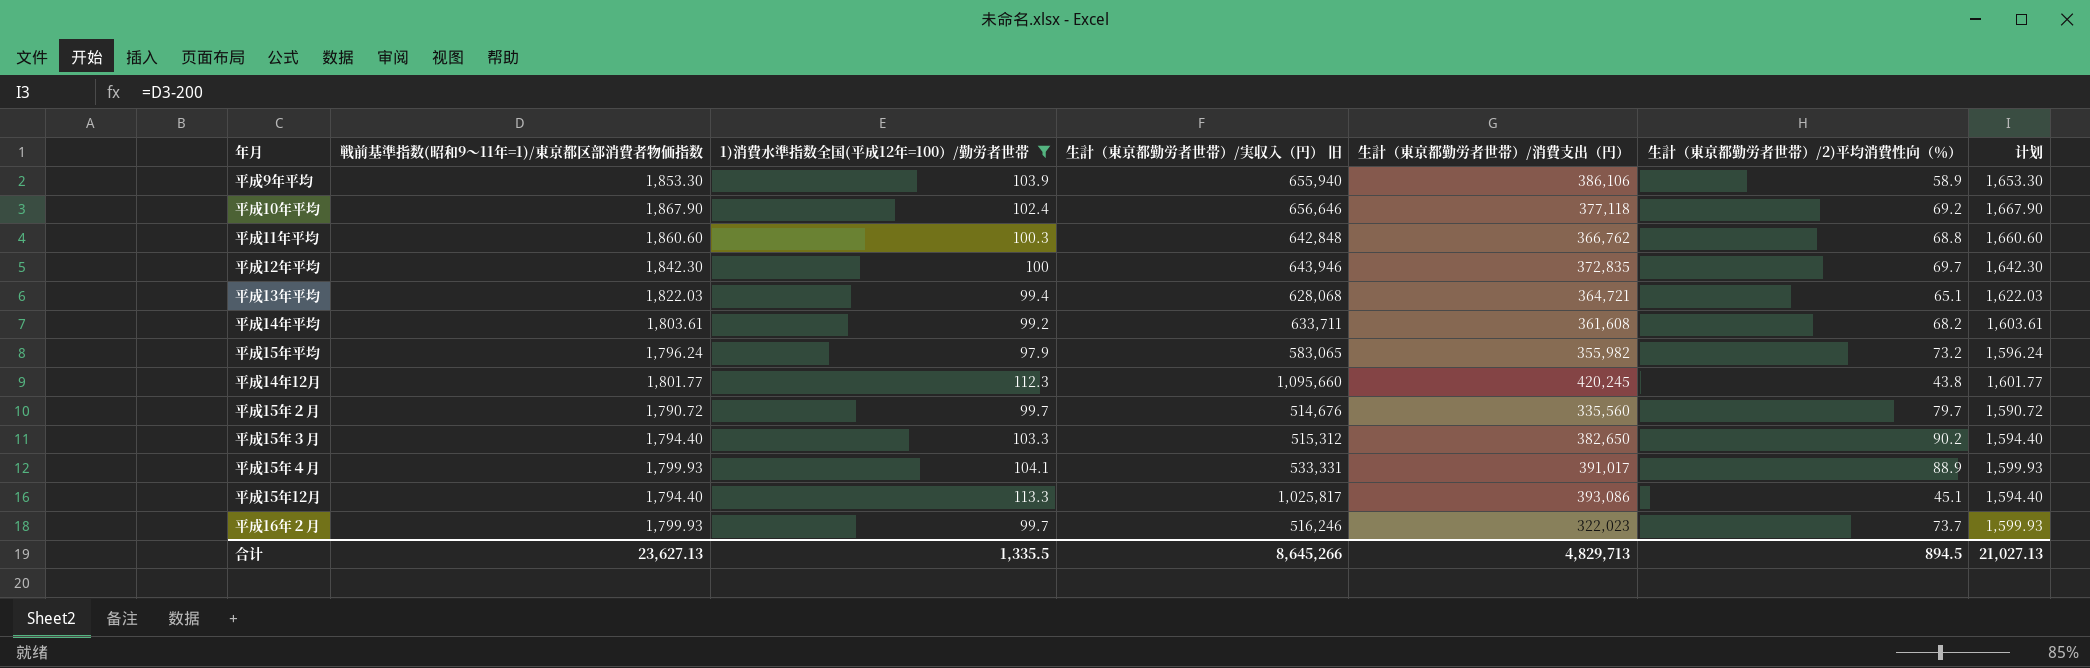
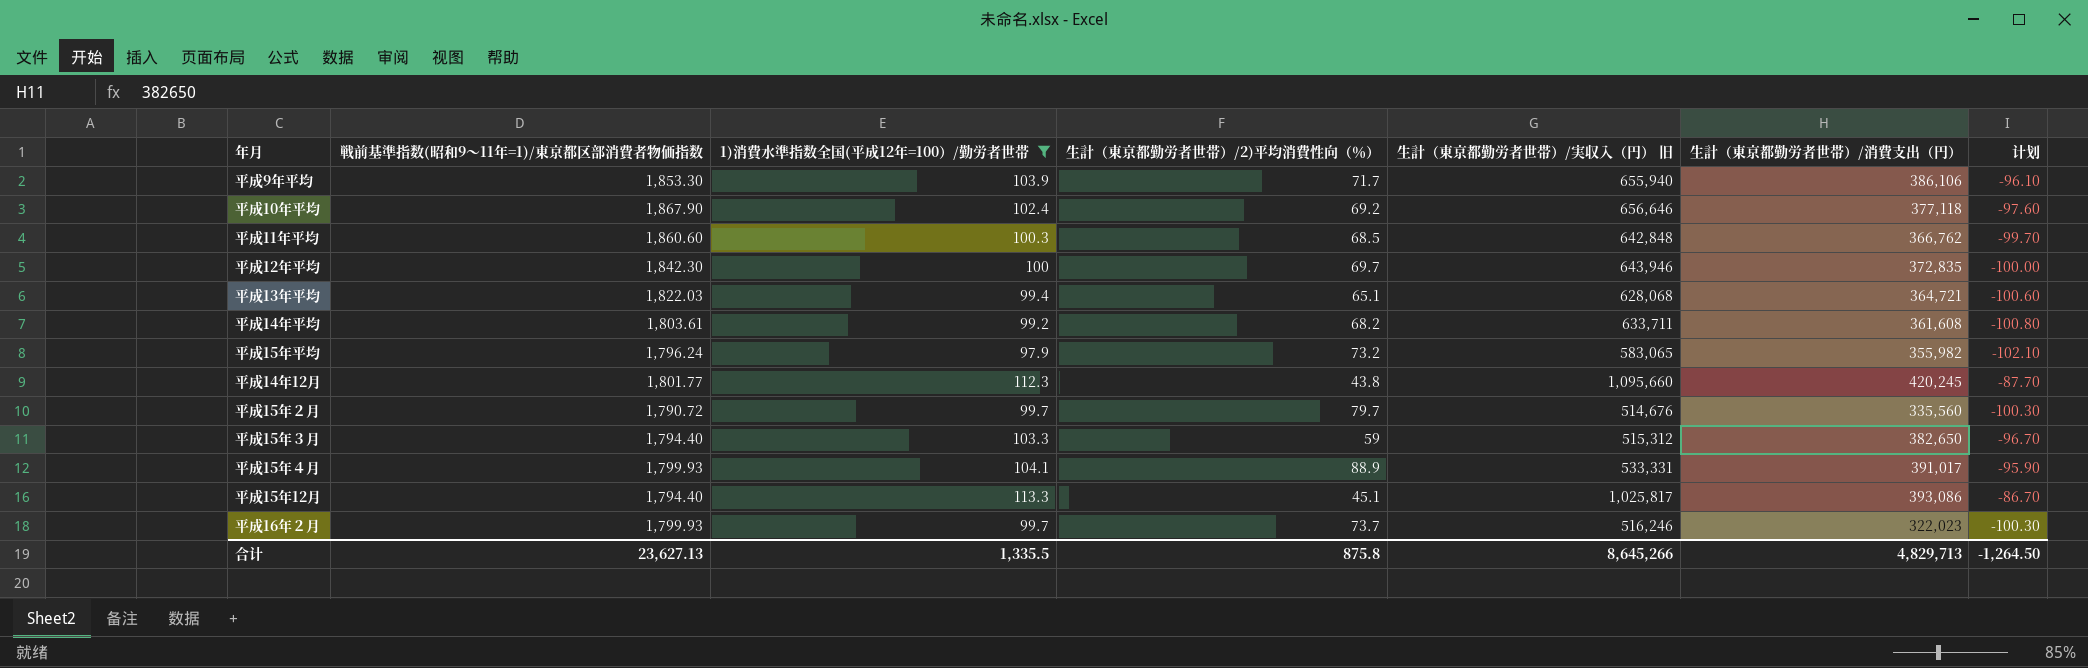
column 生計（東京都勤労者世帯）/2)平均消費性向（％） | position: 6 -> 4
column 计划 | formula: [戦前基準指数(昭和9～11年=1)/東京都区部消費者物価指数] - 200 -> [1)消費水準指数全国(平成12年=100）/勤労者世帯] - 200
平成9年平均 | 生計（東京都勤労者世帯）/2)平均消費性向（％）: 58.9 -> 71.7
平成11年平均 | 生計（東京都勤労者世帯）/2)平均消費性向（％）: 68.8 -> 68.5
平成15年３月 | 生計（東京都勤労者世帯）/2)平均消費性向（％）: 90.2 -> 59
合计 | 生計（東京都勤労者世帯）/2)平均消費性向（％）: 894.5 -> 875.8
合计 | 计划: 21,027.13 -> -1,264.50

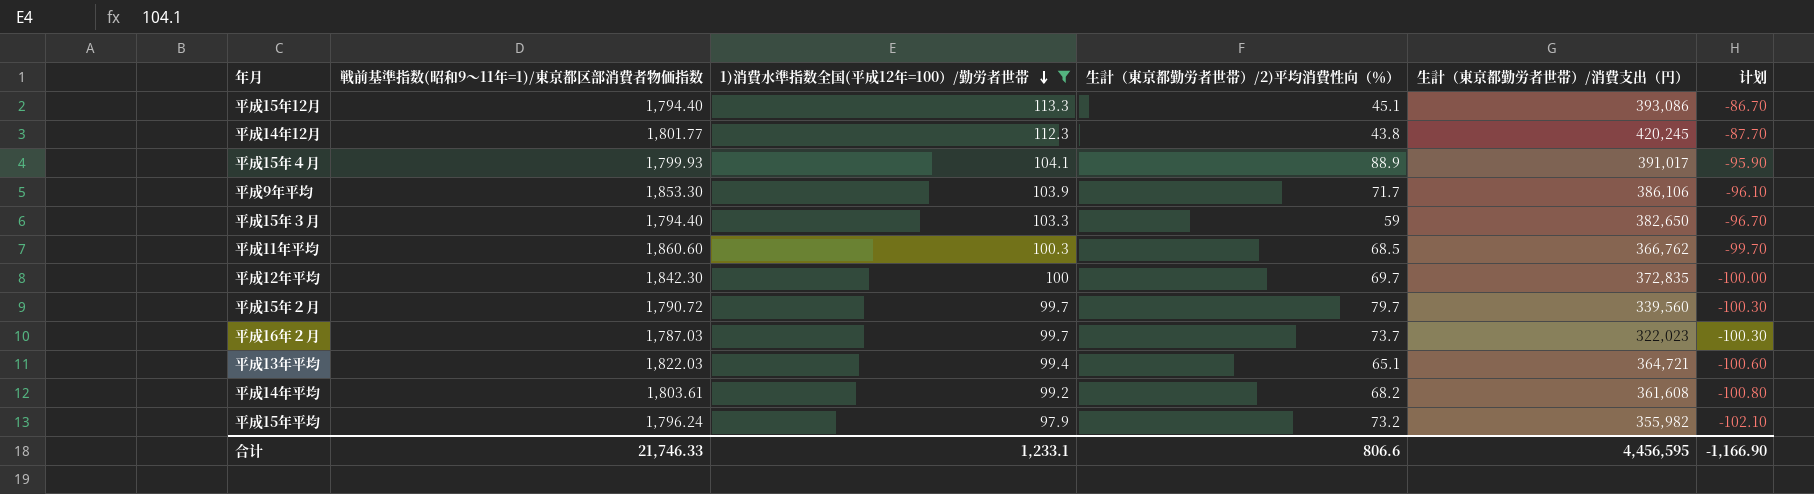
row order: none -> 1)消費水準指数全国(平成12年=100）/勤労者世帯 descending
column 生計（東京都勤労者世帯）/実収入（円） 旧 | position: 5 -> none
row 平成10年平均: 1,867.90 | 102.4 | 69.2 | 656,646 | 377,118 | -97.60 -> none
平成15年２月 | 生計（東京都勤労者世帯）/消費支出（円）: 335,560 -> 339,560
平成16年２月 | 戦前基準指数(昭和9～11年=1)/東京都区部消費者物価指数: 1,799.93 -> 1,787.03
合计 | 戦前基準指数(昭和9～11年=1)/東京都区部消費者物価指数: 23,627.13 -> 21,746.33
合计 | 1)消費水準指数全国(平成12年=100）/勤労者世帯: 1,335.5 -> 1,233.1
合计 | 生計（東京都勤労者世帯）/2)平均消費性向（％）: 875.8 -> 806.6
合计 | 生計（東京都勤労者世帯）/消費支出（円）: 4,829,713 -> 4,456,595
合计 | 计划: -1,264.50 -> -1,166.90

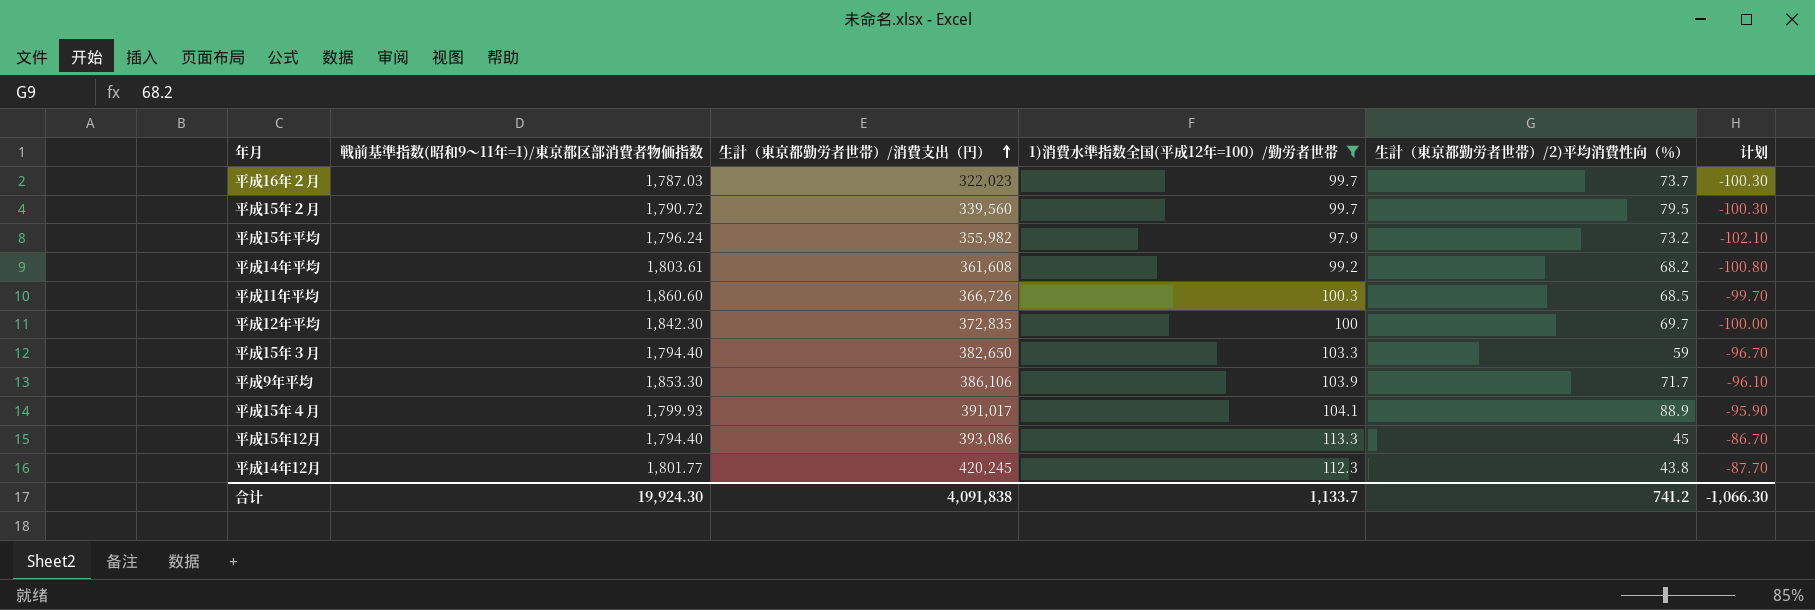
row order: 1)消費水準指数全国(平成12年=100）/勤労者世帯 descending -> 生計（東京都勤労者世帯）/消費支出（円） ascending
column 生計（東京都勤労者世帯）/消費支出（円） | position: 5 -> 3
row 平成13年平均: 1,822.03 | 99.4 | 65.1 | 364,721 | -100.60 -> none
平成15年２月 | 生計（東京都勤労者世帯）/2)平均消費性向（％）: 79.7 -> 79.5
平成11年平均 | 生計（東京都勤労者世帯）/消費支出（円）: 366,762 -> 366,726
平成15年12月 | 生計（東京都勤労者世帯）/2)平均消費性向（％）: 45.1 -> 45
合计 | 戦前基準指数(昭和9～11年=1)/東京都区部消費者物価指数: 21,746.33 -> 19,924.30
合计 | 生計（東京都勤労者世帯）/消費支出（円）: 4,456,595 -> 4,091,838
合计 | 1)消費水準指数全国(平成12年=100）/勤労者世帯: 1,233.1 -> 1,133.7
合计 | 生計（東京都勤労者世帯）/2)平均消費性向（％）: 806.6 -> 741.2
合计 | 计划: -1,166.90 -> -1,066.30

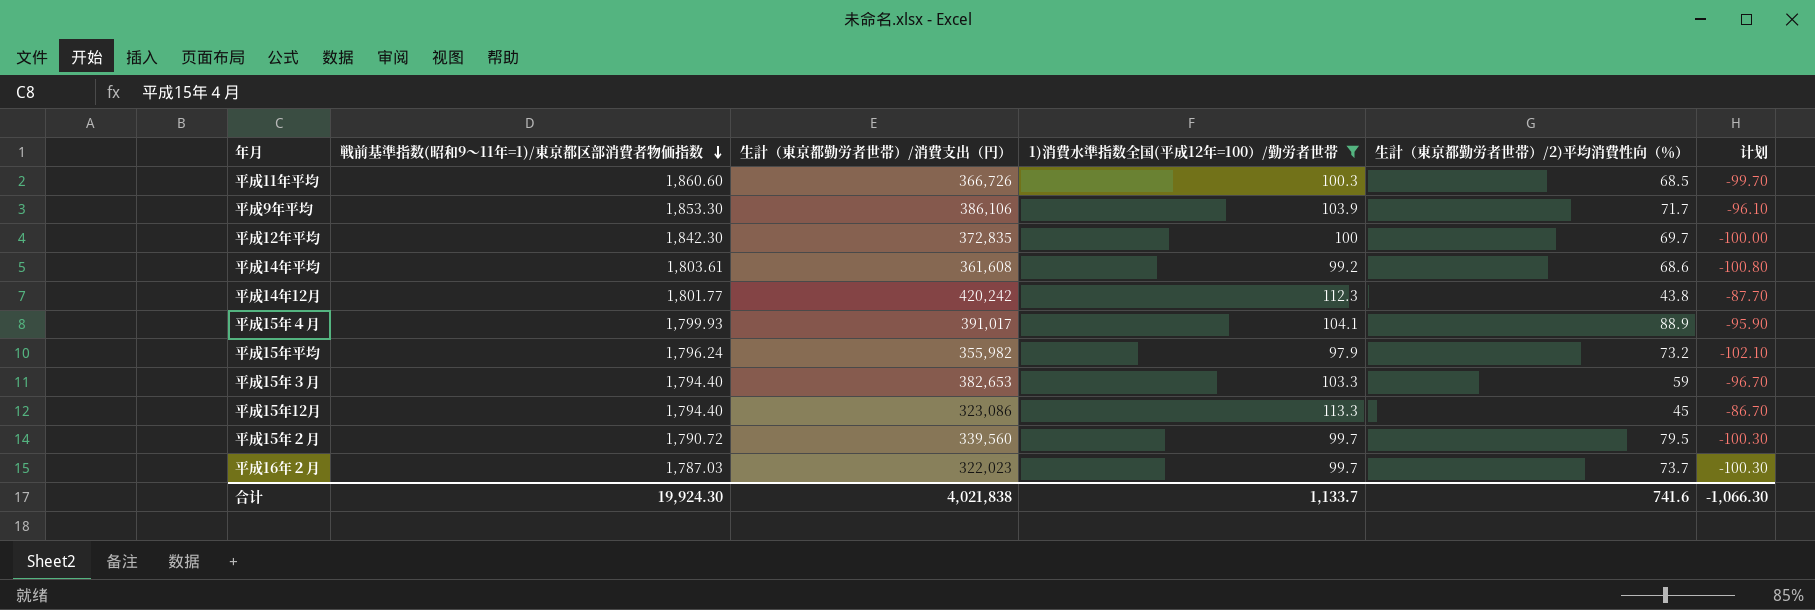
row order: 生計（東京都勤労者世帯）/消費支出（円） ascending -> 戦前基準指数(昭和9～11年=1)/東京都区部消費者物価指数 descending
平成14年平均 | 生計（東京都勤労者世帯）/2)平均消費性向（％）: 68.2 -> 68.6
平成14年12月 | 生計（東京都勤労者世帯）/消費支出（円）: 420,245 -> 420,242
平成15年３月 | 生計（東京都勤労者世帯）/消費支出（円）: 382,650 -> 382,653
平成15年12月 | 生計（東京都勤労者世帯）/消費支出（円）: 393,086 -> 323,086
合计 | 生計（東京都勤労者世帯）/消費支出（円）: 4,091,838 -> 4,021,838
合计 | 生計（東京都勤労者世帯）/2)平均消費性向（％）: 741.2 -> 741.6

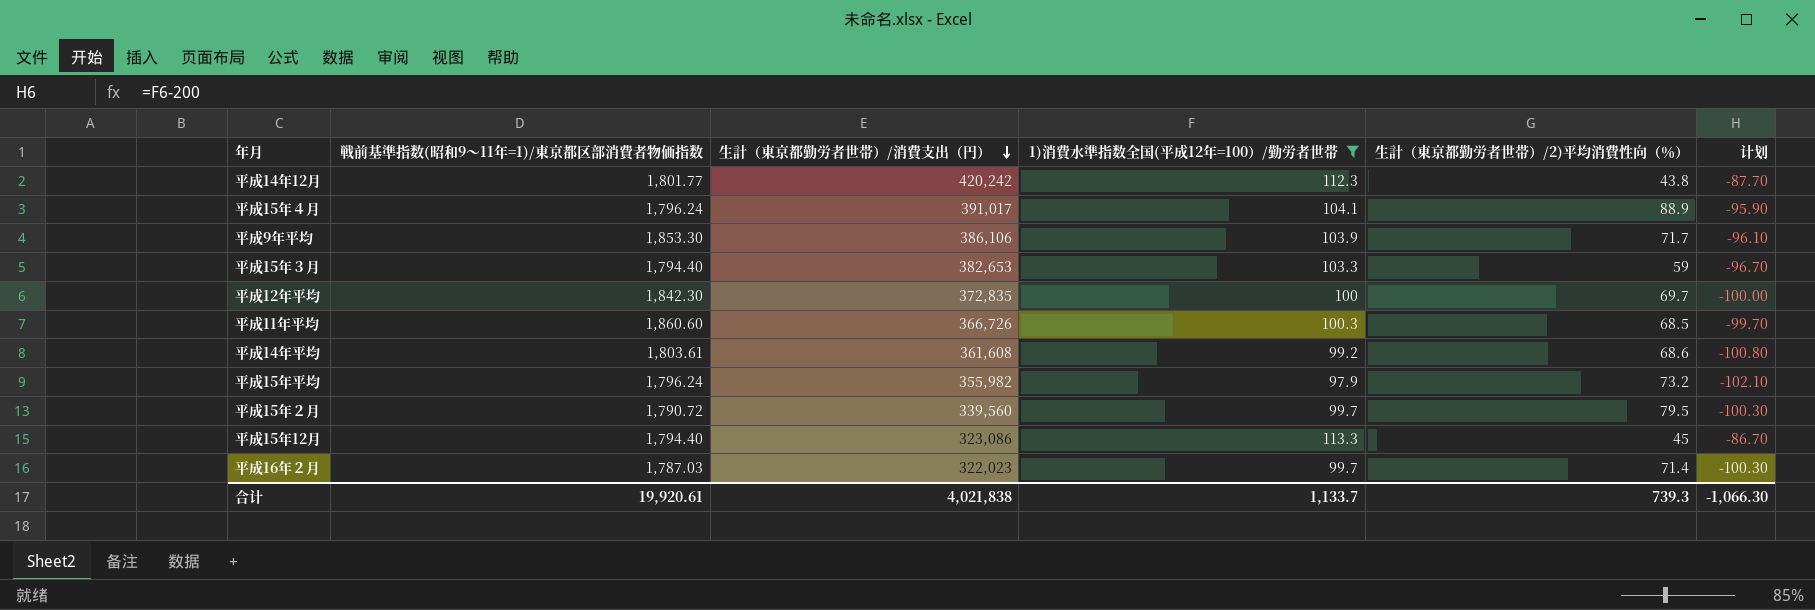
row order: 戦前基準指数(昭和9～11年=1)/東京都区部消費者物価指数 descending -> 生計（東京都勤労者世帯）/消費支出（円） descending
平成15年４月 | 戦前基準指数(昭和9～11年=1)/東京都区部消費者物価指数: 1,799.93 -> 1,796.24
平成16年２月 | 生計（東京都勤労者世帯）/2)平均消費性向（％）: 73.7 -> 71.4
合计 | 戦前基準指数(昭和9～11年=1)/東京都区部消費者物価指数: 19,924.30 -> 19,920.61
合计 | 生計（東京都勤労者世帯）/2)平均消費性向（％）: 741.6 -> 739.3

